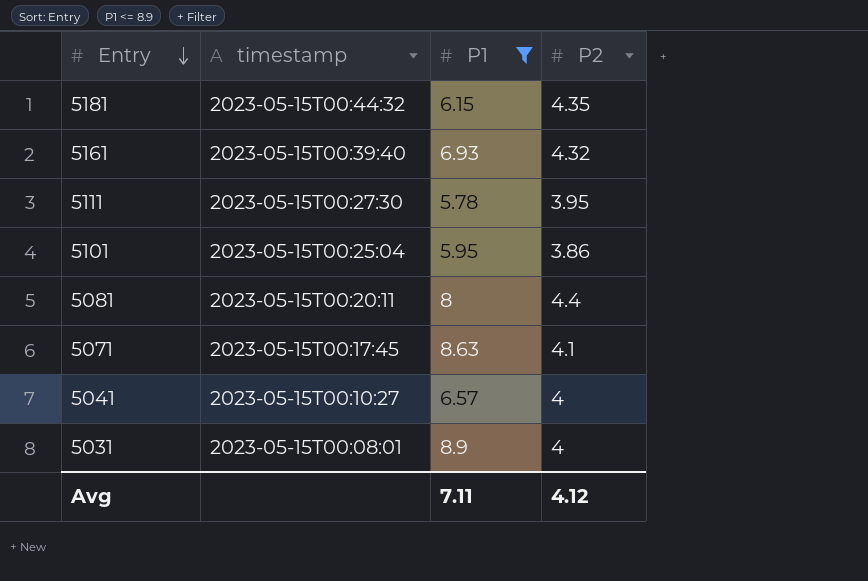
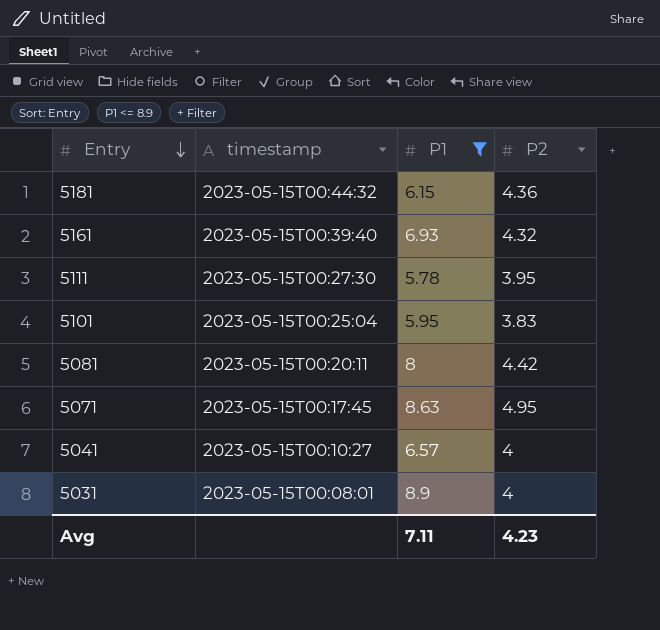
5181 | P2: 4.35 -> 4.36
5101 | P2: 3.86 -> 3.83
5081 | P2: 4.4 -> 4.42
5071 | P2: 4.1 -> 4.95
Avg | P2: 4.12 -> 4.23

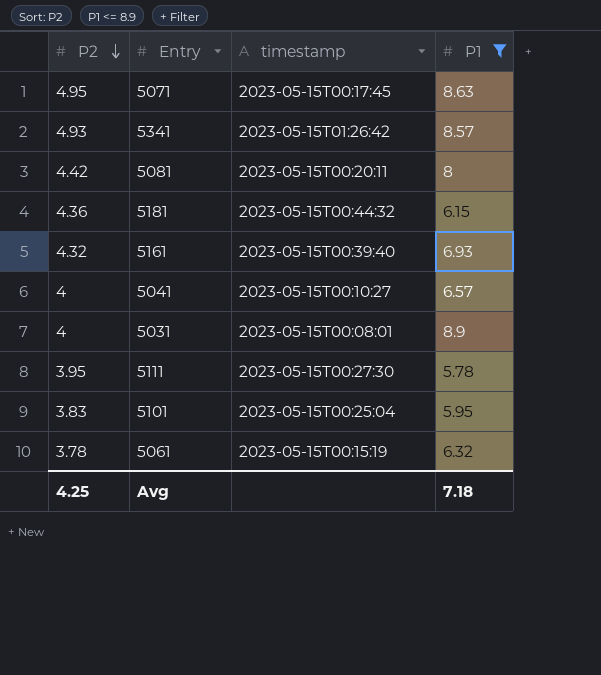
row order: Entry descending -> P2 descending
column P2 | position: 4 -> 1
row 5341: none -> 4.93 | 2023-05-15T01:26:42 | 8.57
row 5061: none -> 3.78 | 2023-05-15T00:15:19 | 6.32
Avg | P2: 4.23 -> 4.25
Avg | P1: 7.11 -> 7.18

